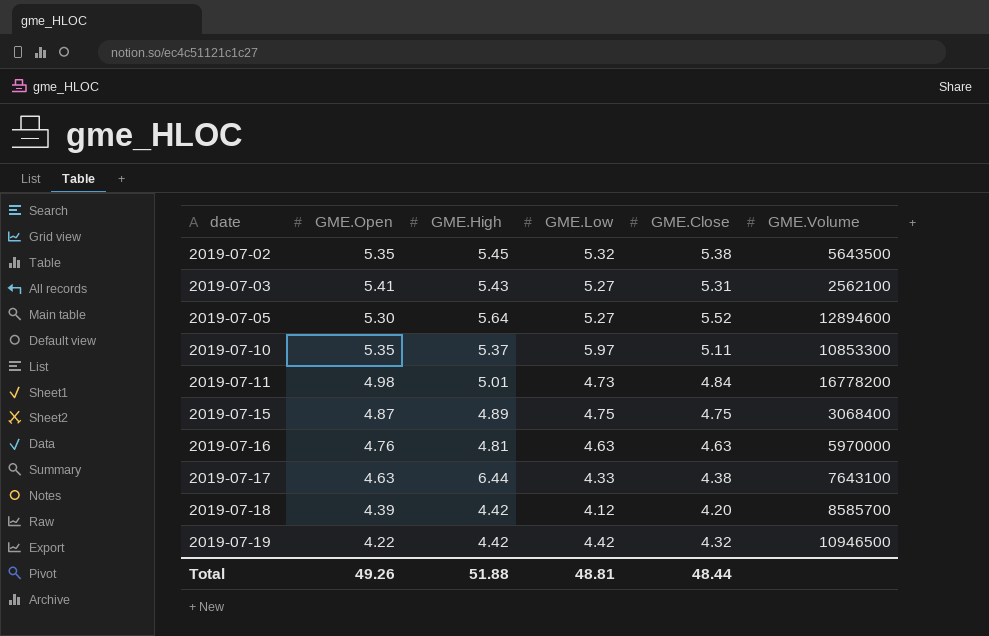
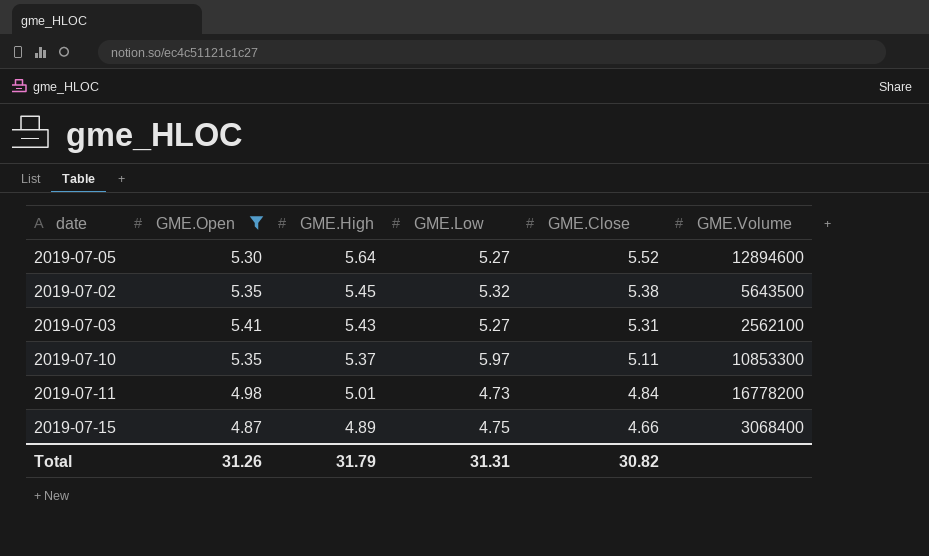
filter: none -> GME.Open >= 4.87
row order: date ascending -> GME.High descending
2019-07-15 | GME.Close: 4.75 -> 4.66
Total | GME.Open: 49.26 -> 31.26
Total | GME.High: 51.88 -> 31.79
Total | GME.Low: 48.81 -> 31.31
Total | GME.Close: 48.44 -> 30.82

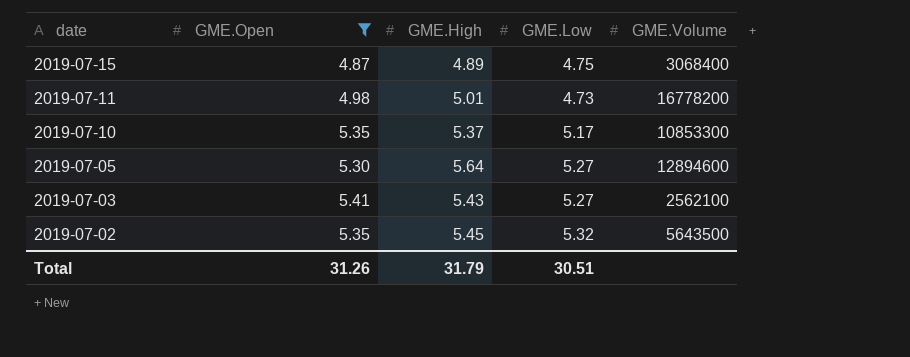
row order: GME.High descending -> date descending
column GME.Close | position: 5 -> none
2019-07-10 | GME.Low: 5.97 -> 5.17
Total | GME.Low: 31.31 -> 30.51

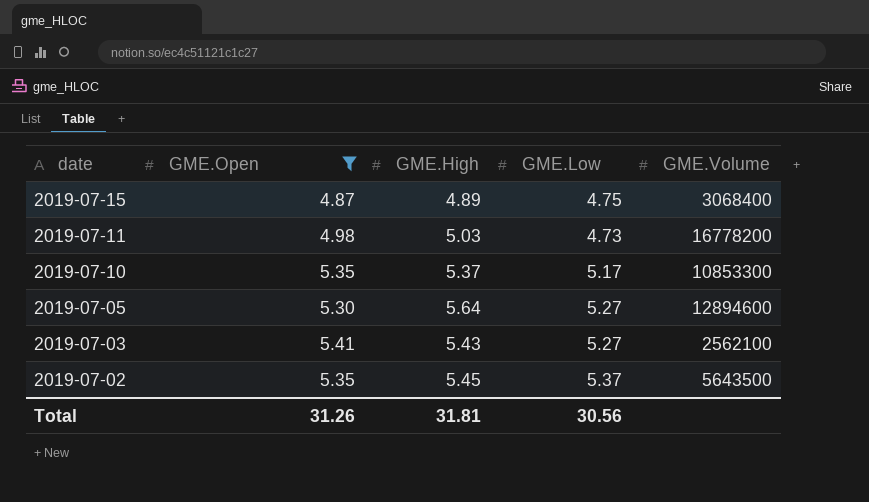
2019-07-11 | GME.High: 5.01 -> 5.03
2019-07-02 | GME.Low: 5.32 -> 5.37
Total | GME.High: 31.79 -> 31.81
Total | GME.Low: 30.51 -> 30.56

